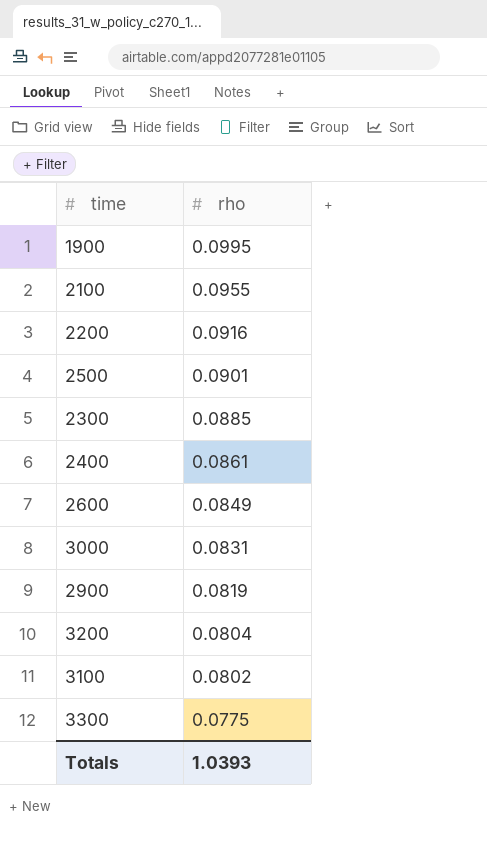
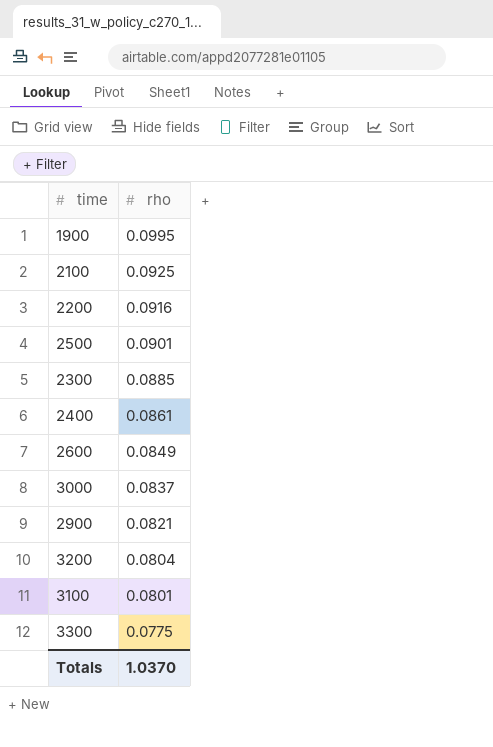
2100 | rho: 0.0955 -> 0.0925
3000 | rho: 0.0831 -> 0.0837
2900 | rho: 0.0819 -> 0.0821
3100 | rho: 0.0802 -> 0.0801
Totals | rho: 1.0393 -> 1.0370

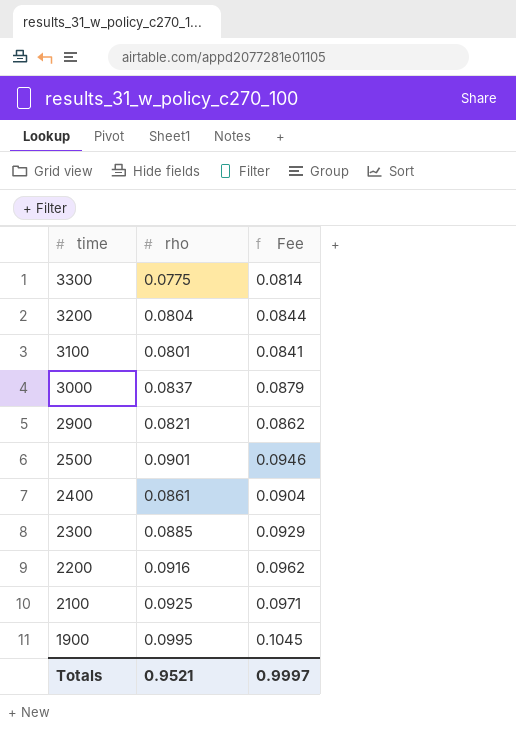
row order: rho descending -> time descending
column Fee | formula: none -> [rho] * 1.05
row 2600: 0.0849 -> none
Totals | rho: 1.0370 -> 0.9521

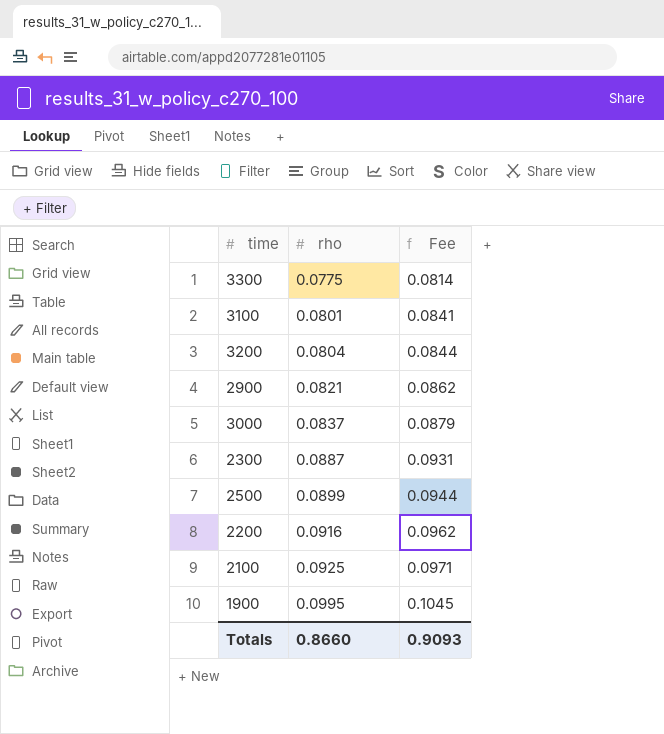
row order: time descending -> rho ascending
row 2400: 0.0861 | 0.0904 -> none
2300 | rho: 0.0885 -> 0.0887
2300 | Fee: 0.0929 -> 0.0931
2500 | rho: 0.0901 -> 0.0899
2500 | Fee: 0.0946 -> 0.0944
Totals | rho: 0.9521 -> 0.8660
Totals | Fee: 0.9997 -> 0.9093

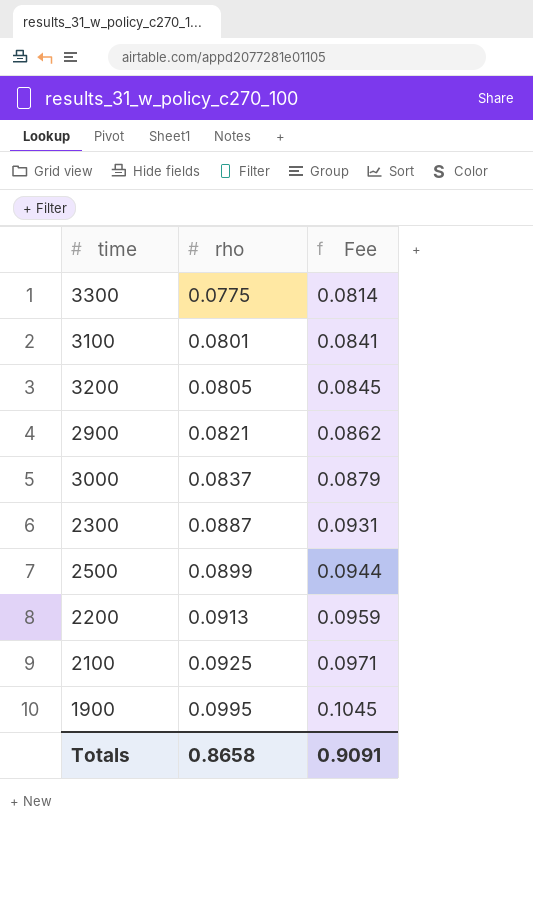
3200 | rho: 0.0804 -> 0.0805
3200 | Fee: 0.0844 -> 0.0845
2200 | rho: 0.0916 -> 0.0913
2200 | Fee: 0.0962 -> 0.0959
Totals | rho: 0.8660 -> 0.8658
Totals | Fee: 0.9093 -> 0.9091

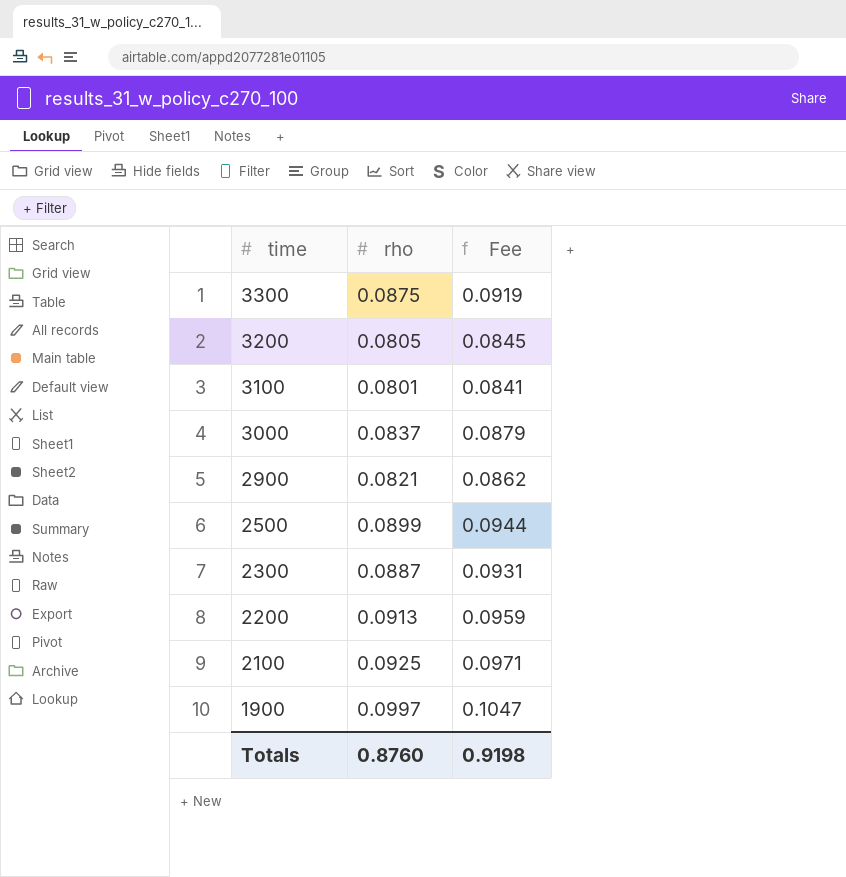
row order: rho ascending -> time descending
3300 | rho: 0.0775 -> 0.0875
3300 | Fee: 0.0814 -> 0.0919
1900 | rho: 0.0995 -> 0.0997
1900 | Fee: 0.1045 -> 0.1047
Totals | rho: 0.8658 -> 0.8760
Totals | Fee: 0.9091 -> 0.9198

